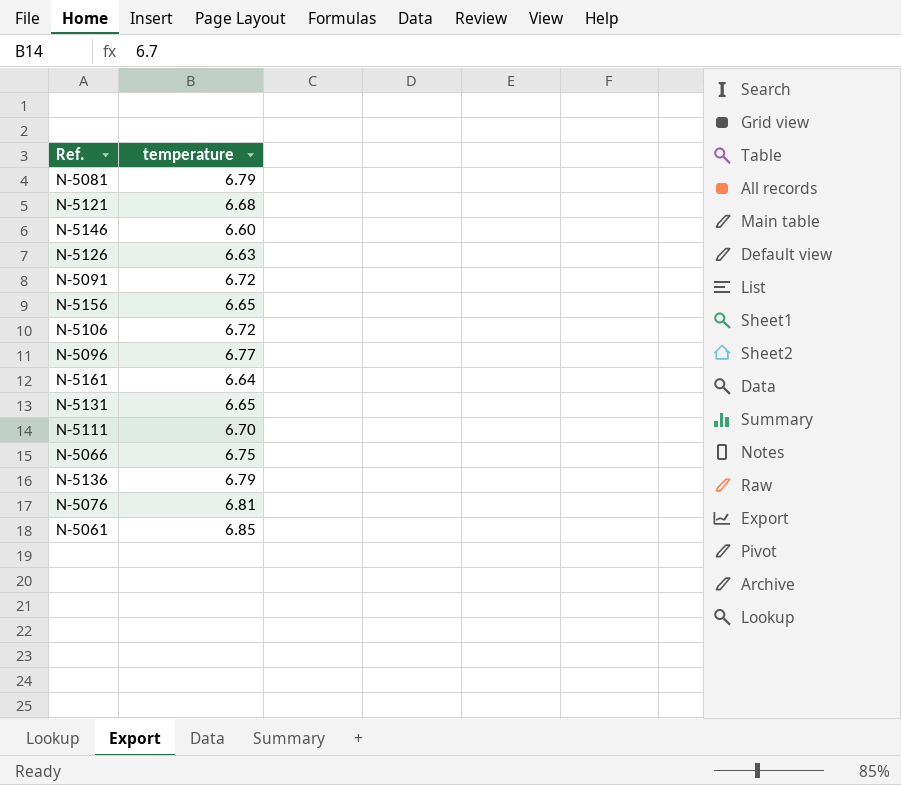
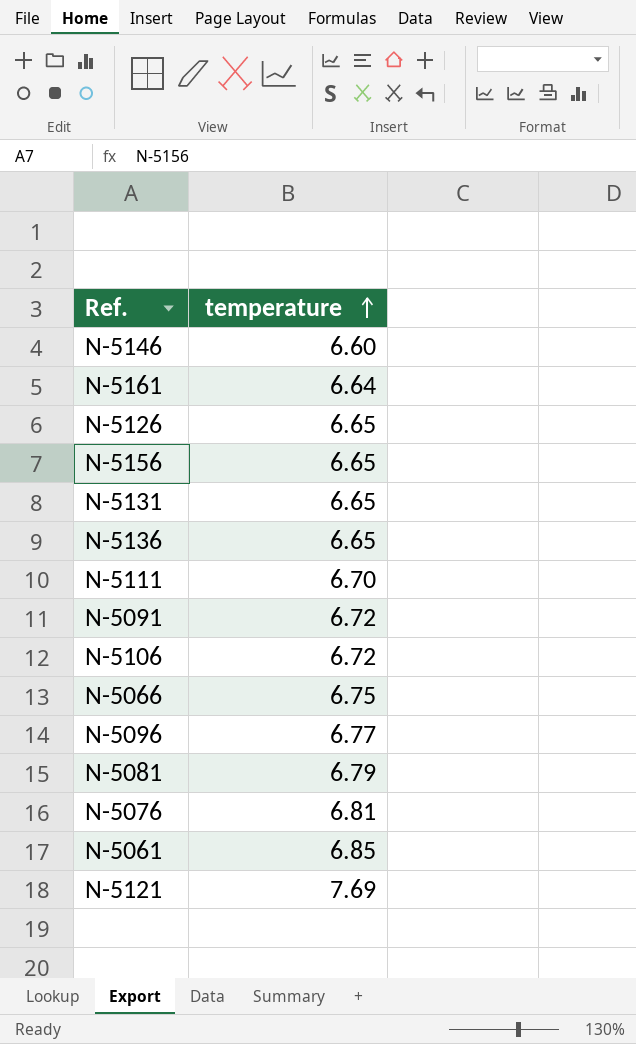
row order: none -> temperature ascending
N-5126 | temperature: 6.63 -> 6.65
N-5136 | temperature: 6.79 -> 6.65
N-5121 | temperature: 6.68 -> 7.69

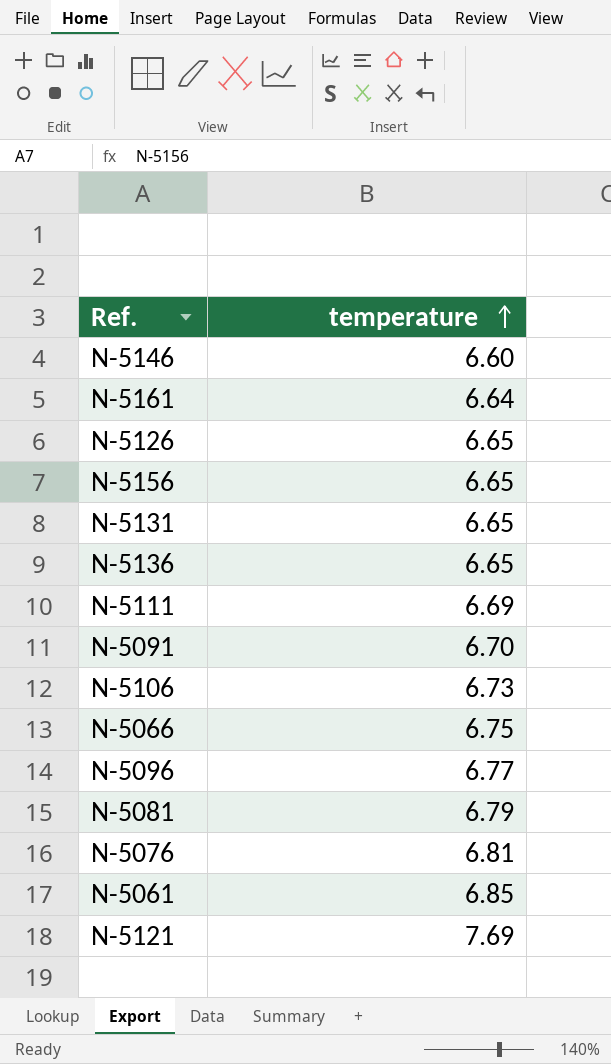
N-5111 | temperature: 6.70 -> 6.69
N-5091 | temperature: 6.72 -> 6.70
N-5106 | temperature: 6.72 -> 6.73

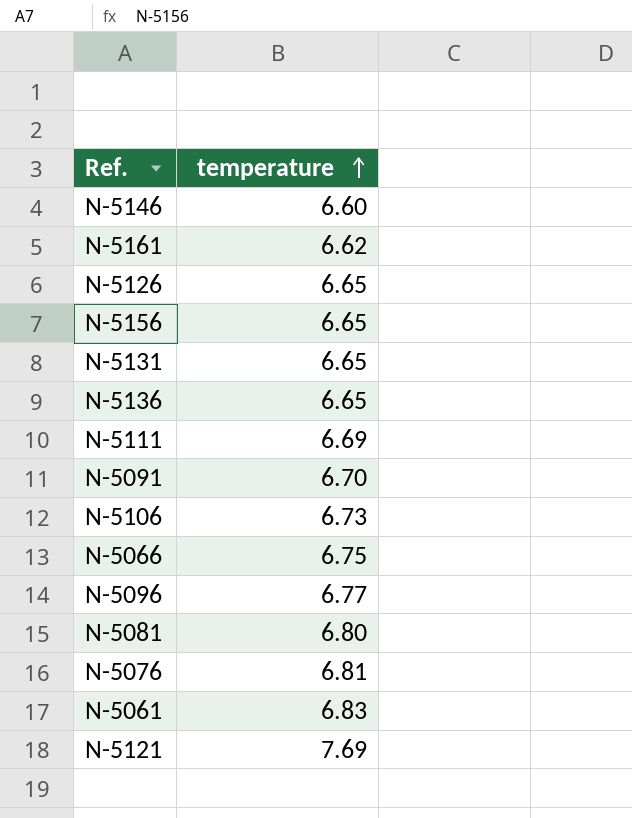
N-5161 | temperature: 6.64 -> 6.62
N-5081 | temperature: 6.79 -> 6.80
N-5061 | temperature: 6.85 -> 6.83

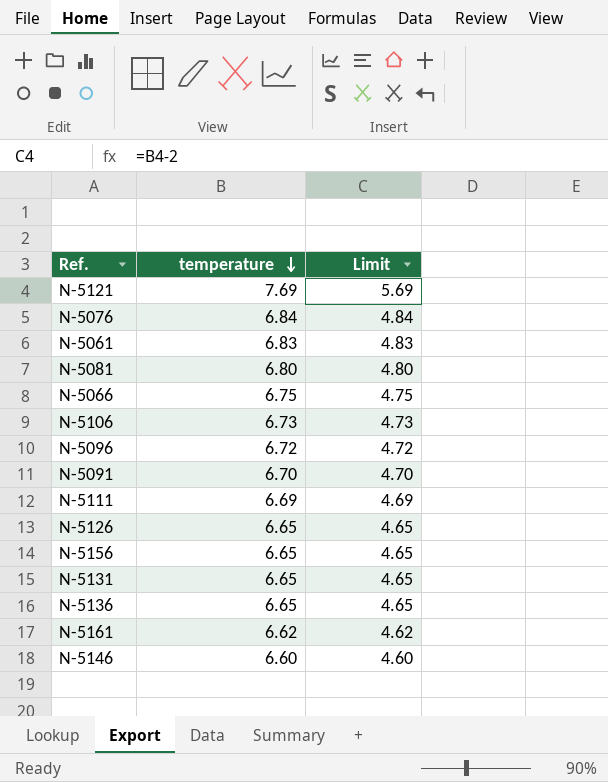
row order: temperature ascending -> temperature descending
column Limit | formula: none -> [temperature] - 2
N-5076 | temperature: 6.81 -> 6.84
N-5096 | temperature: 6.77 -> 6.72

